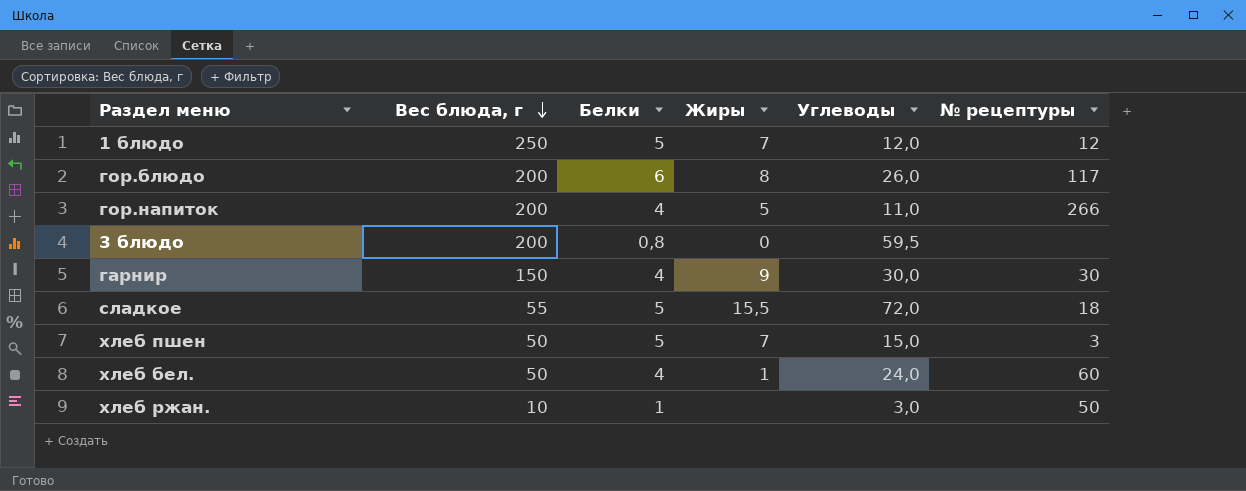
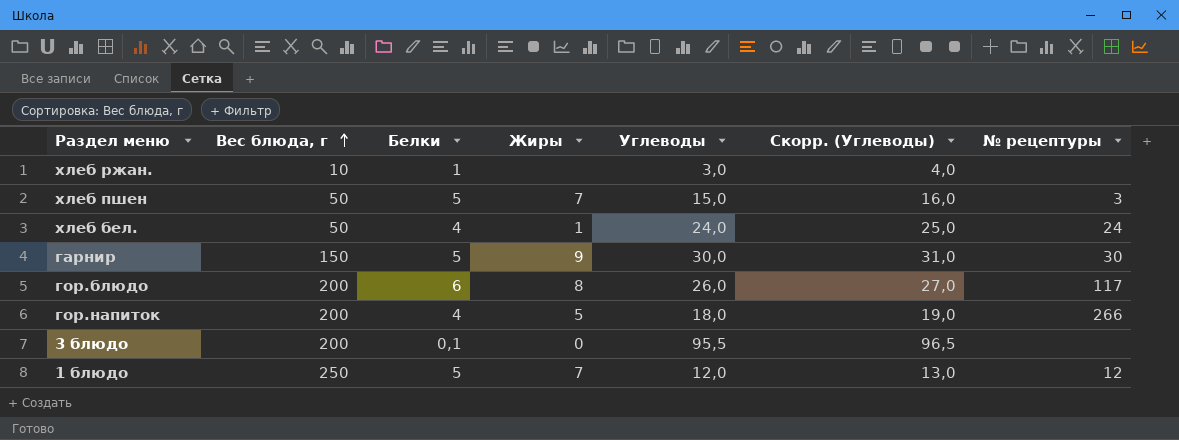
row order: Вес блюда, г descending -> Вес блюда, г ascending
column Скорр. (Углеводы) | formula: none -> [Углеводы] + 1
row сладкое: 55 | 5 | 15,5 | 72,0 | 18 -> none
хлеб ржан. | № рецептуры: 50 -> none
хлеб бел. | № рецептуры: 60 -> 24
гарнир | Белки: 4 -> 5
гор.напиток | Углеводы: 11,0 -> 18,0
3 блюдо | Белки: 0,8 -> 0,1
3 блюдо | Углеводы: 59,5 -> 95,5

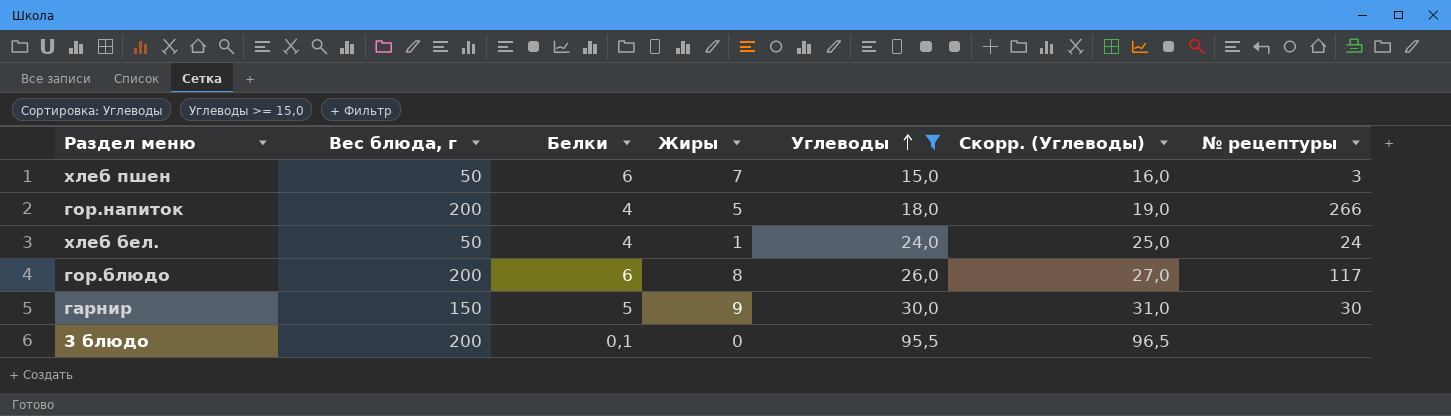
filter: none -> Углеводы >= 15,0
row order: Вес блюда, г ascending -> Углеводы ascending
хлеб пшен | Белки: 5 -> 6

